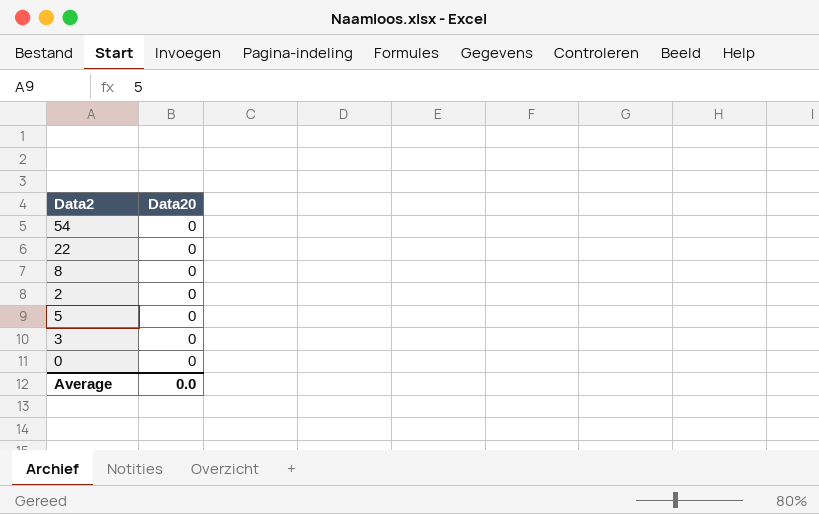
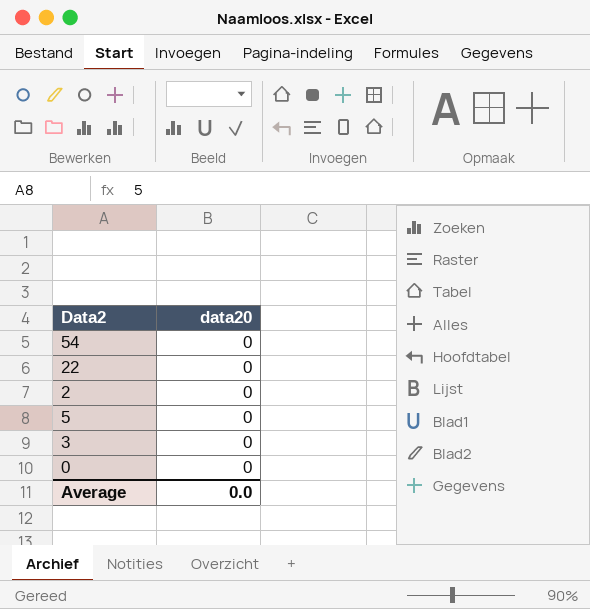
column name: Data20 -> data20
row 8: 0 -> none

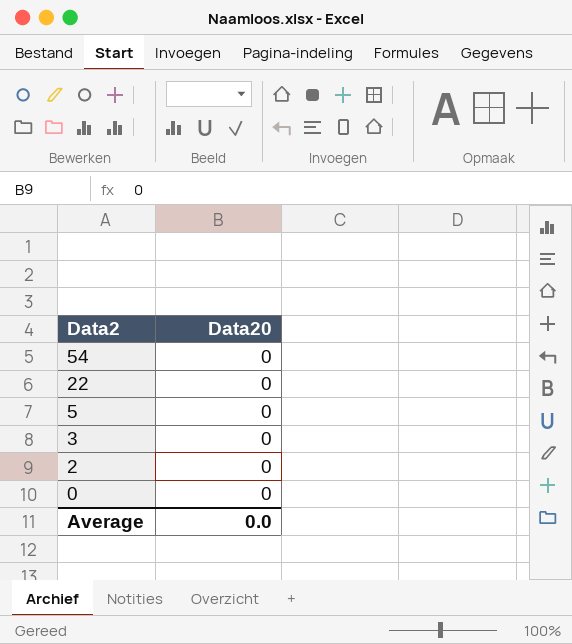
row order: none -> Data2 descending
column name: data20 -> Data20

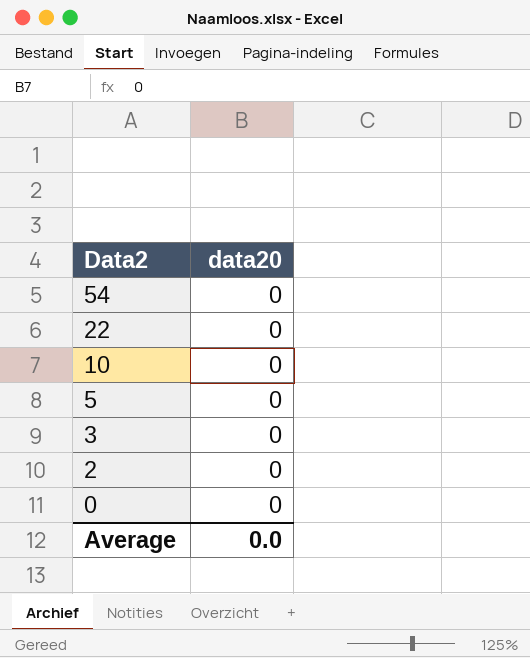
column name: Data20 -> data20
row 10: none -> 0

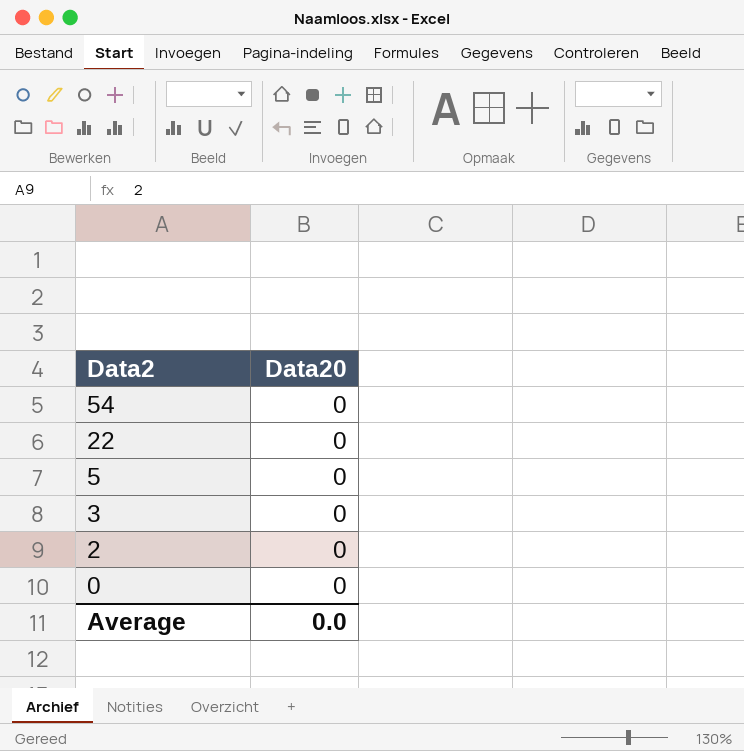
column name: data20 -> Data20
row 10: 0 -> none

